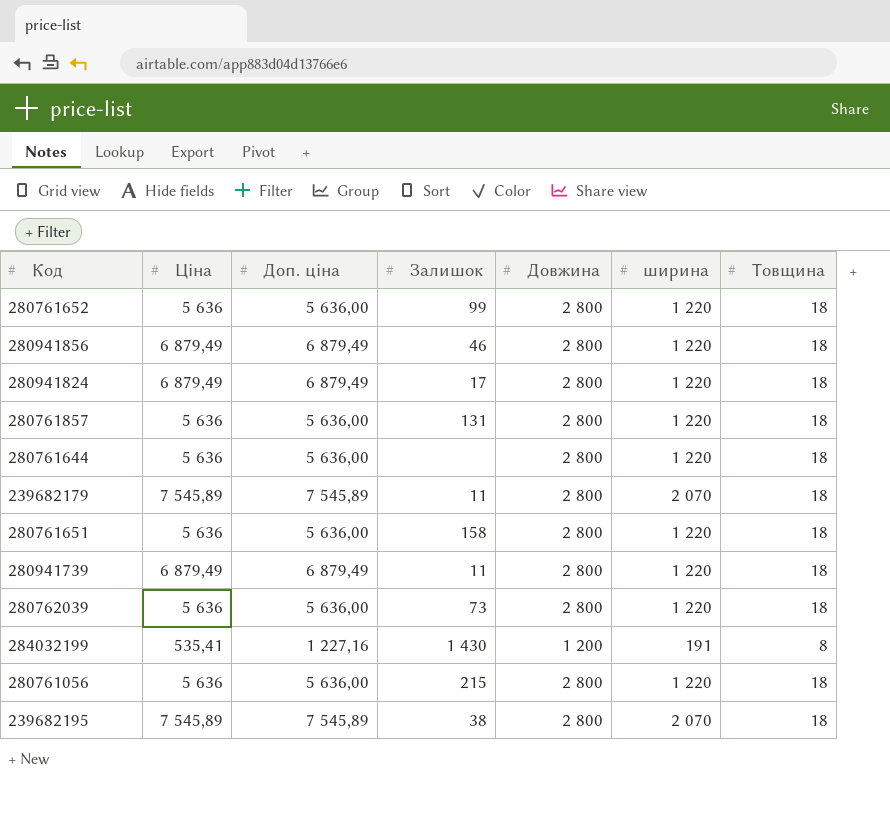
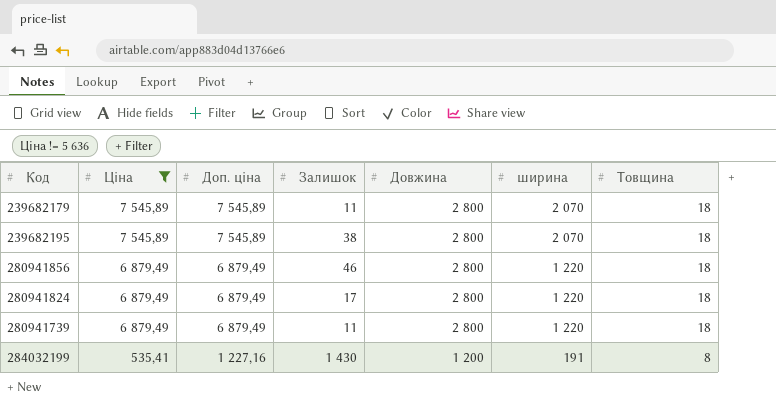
filter: none -> Ціна != 5 636
row order: none -> Ціна descending

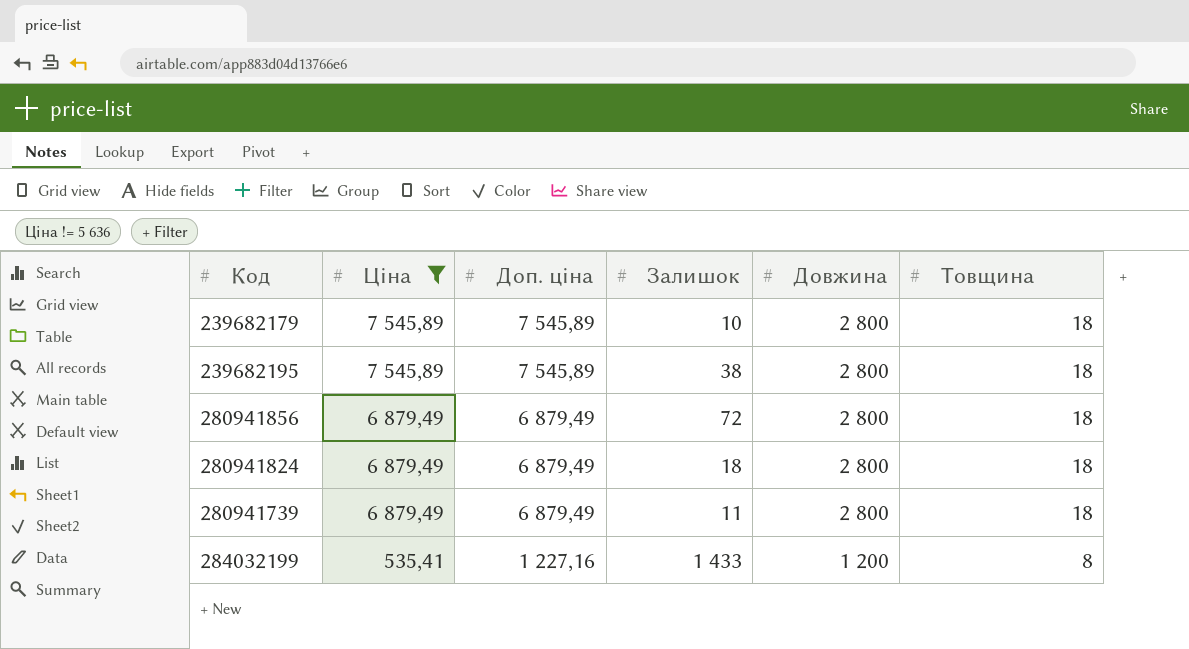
column ширина | position: 6 -> none
239682179 | Залишок: 11 -> 10
280941856 | Залишок: 46 -> 72
280941824 | Залишок: 17 -> 18
284032199 | Залишок: 1 430 -> 1 433

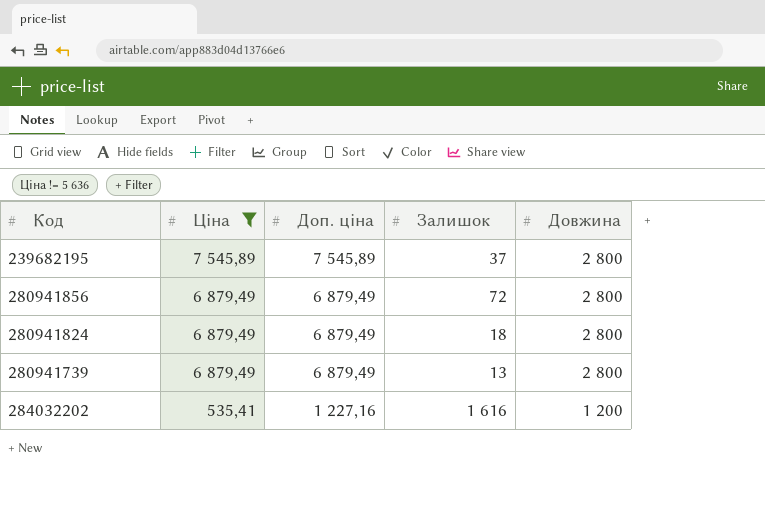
column Товщина | position: 6 -> none
row 239682179: 7 545,89 | 7 545,89 | 10 | 2 800 | 18 -> none
row 284032199: 535,41 | 1 227,16 | 1 433 | 1 200 | 8 -> none
239682195 | Залишок: 38 -> 37
280941739 | Залишок: 11 -> 13
row 284032202: none -> 535,41 | 1 227,16 | 1 616 | 1 200

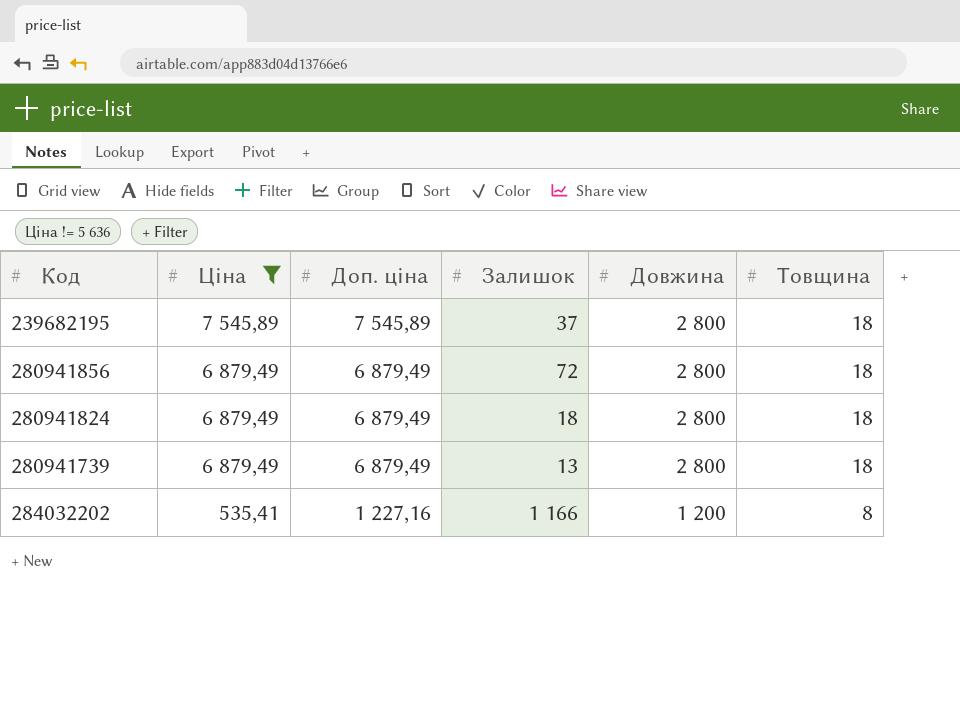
column Товщина | position: none -> 6
284032202 | Залишок: 1 616 -> 1 166

